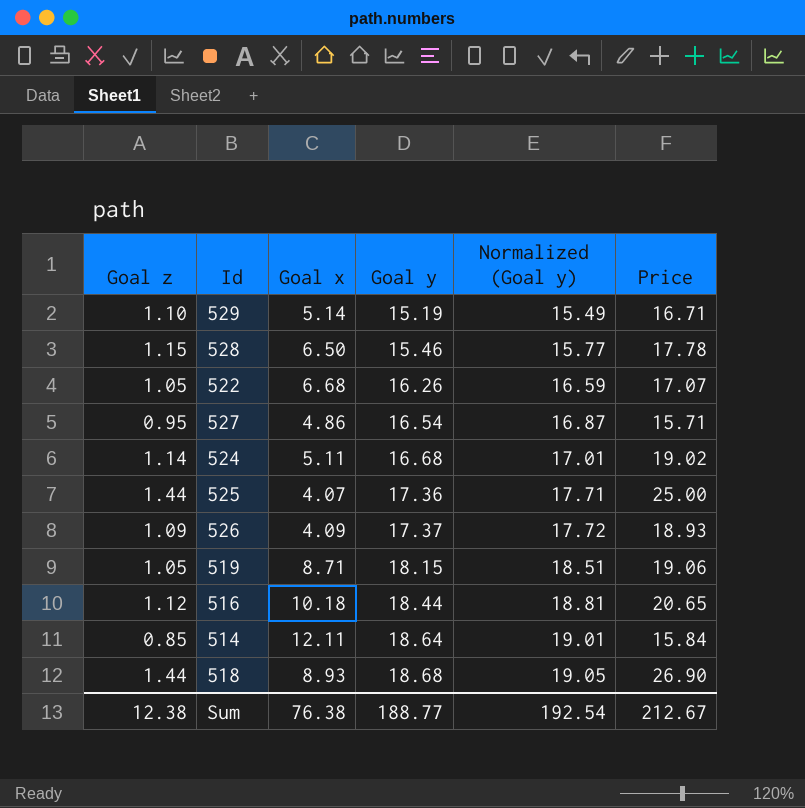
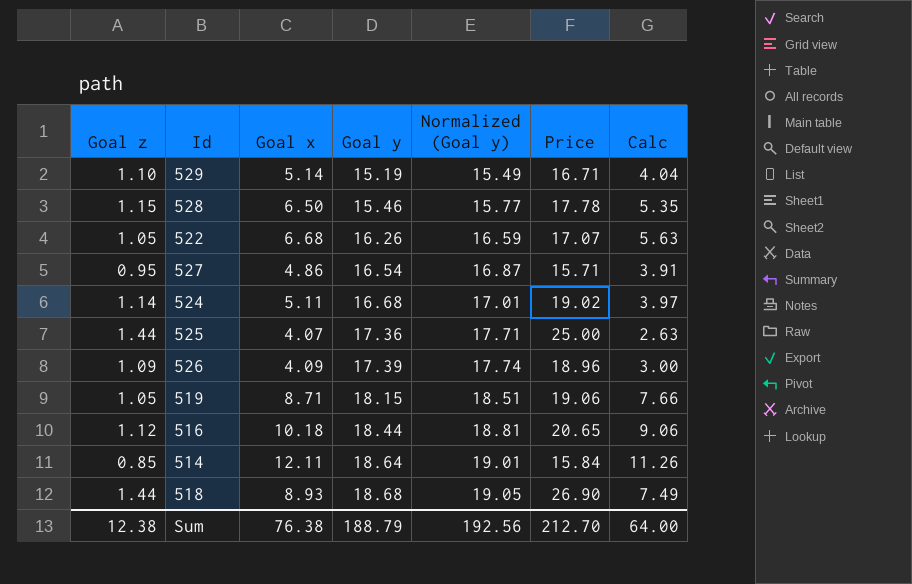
column Calc | formula: none -> [Goal x] - [Goal z]
526 | Goal y: 17.37 -> 17.39
526 | Normalized (Goal y): 17.72 -> 17.74
526 | Price: 18.93 -> 18.96
Sum | Goal y: 188.77 -> 188.79
Sum | Normalized (Goal y): 192.54 -> 192.56
Sum | Price: 212.67 -> 212.70

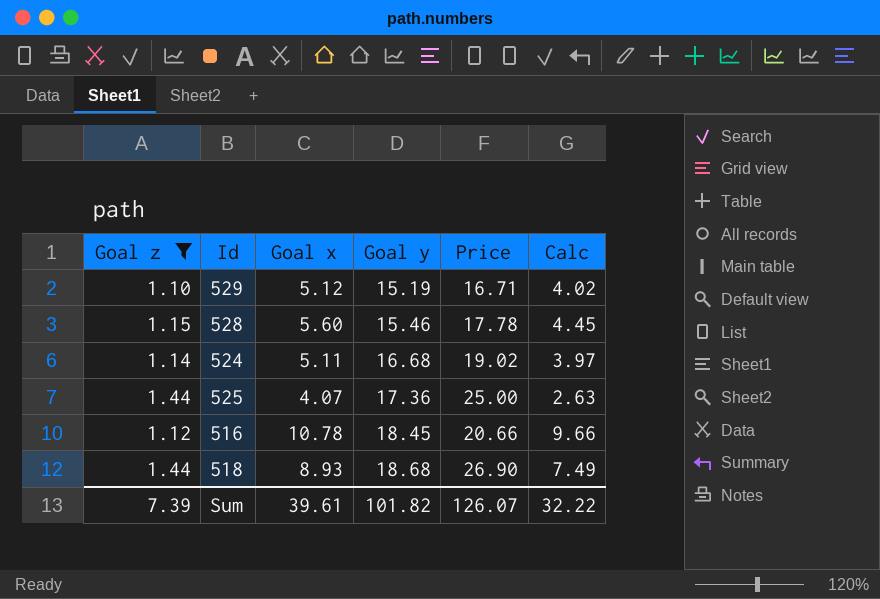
filter: none -> Goal z >= 1.10
column Normalized (Goal y) | formula: [Goal y] * 1.02 -> none
529 | Goal x: 5.14 -> 5.12
529 | Calc: 4.04 -> 4.02
528 | Goal x: 6.50 -> 5.60
528 | Calc: 5.35 -> 4.45
516 | Goal x: 10.18 -> 10.78
516 | Goal y: 18.44 -> 18.45
516 | Price: 20.65 -> 20.66
516 | Calc: 9.06 -> 9.66
Sum | Goal z: 12.38 -> 7.39
Sum | Goal x: 76.38 -> 39.61
Sum | Goal y: 188.79 -> 101.82
Sum | Price: 212.70 -> 126.07
Sum | Calc: 64.00 -> 32.22

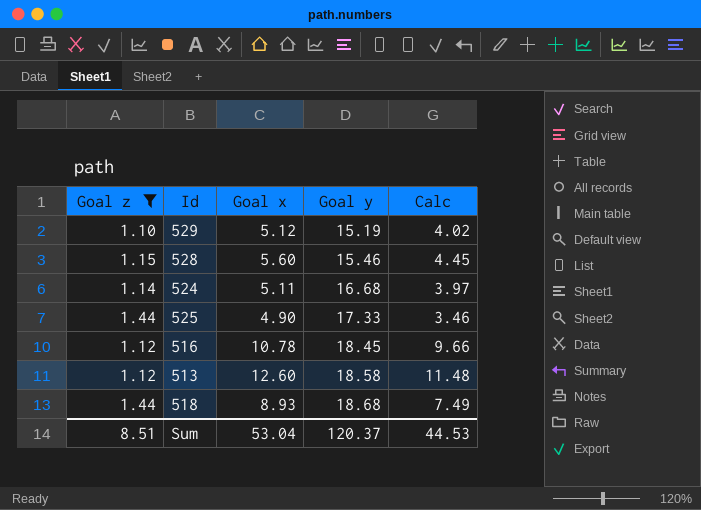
column Price | formula: [Goal z] * [Goal y] -> none
525 | Goal x: 4.07 -> 4.90
525 | Goal y: 17.36 -> 17.33
525 | Calc: 2.63 -> 3.46
row 513: none -> 1.12 | 12.60 | 18.58 | 11.48
Sum | Goal z: 7.39 -> 8.51
Sum | Goal x: 39.61 -> 53.04
Sum | Goal y: 101.82 -> 120.37
Sum | Calc: 32.22 -> 44.53

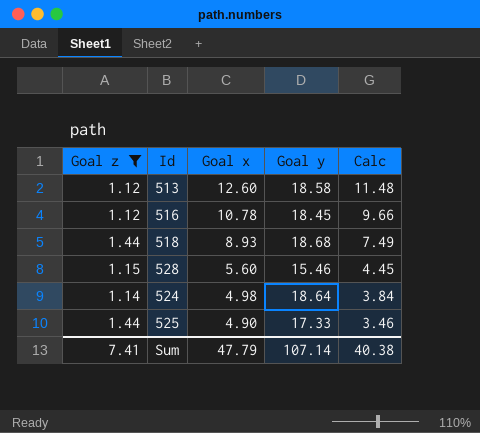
row order: Goal y ascending -> Goal x descending
row 529: 1.10 | 5.12 | 15.19 | 4.02 -> none
524 | Goal x: 5.11 -> 4.98
524 | Goal y: 16.68 -> 18.64
524 | Calc: 3.97 -> 3.84
Sum | Goal z: 8.51 -> 7.41
Sum | Goal x: 53.04 -> 47.79
Sum | Goal y: 120.37 -> 107.14
Sum | Calc: 44.53 -> 40.38

